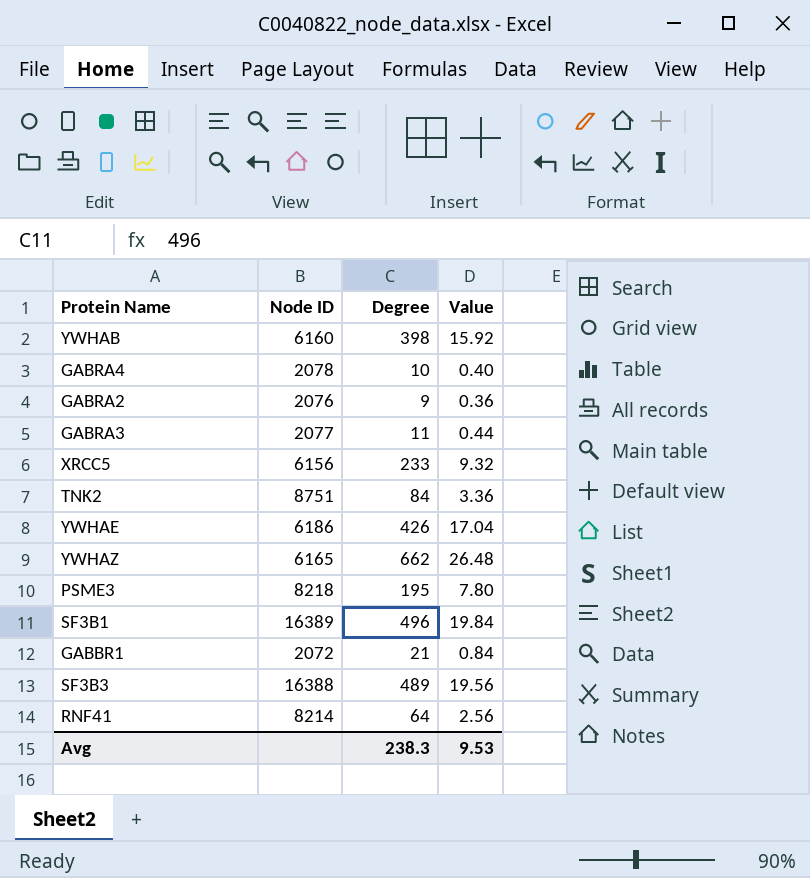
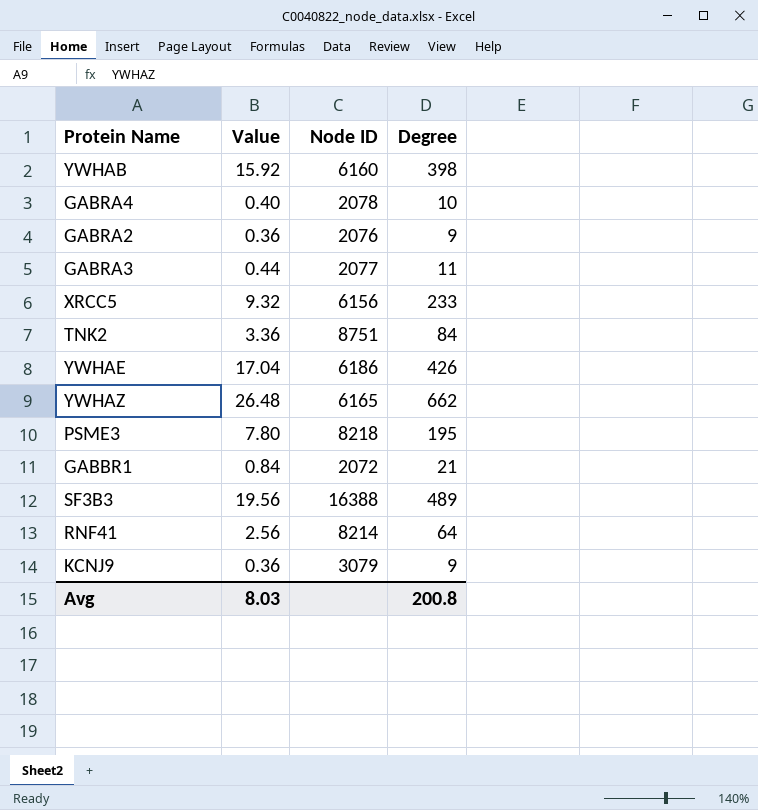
column Value | position: 4 -> 2
row SF3B1: 16389 | 496 | 19.84 -> none
row KCNJ9: none -> 0.36 | 3079 | 9
Avg | Value: 9.53 -> 8.03
Avg | Degree: 238.3 -> 200.8

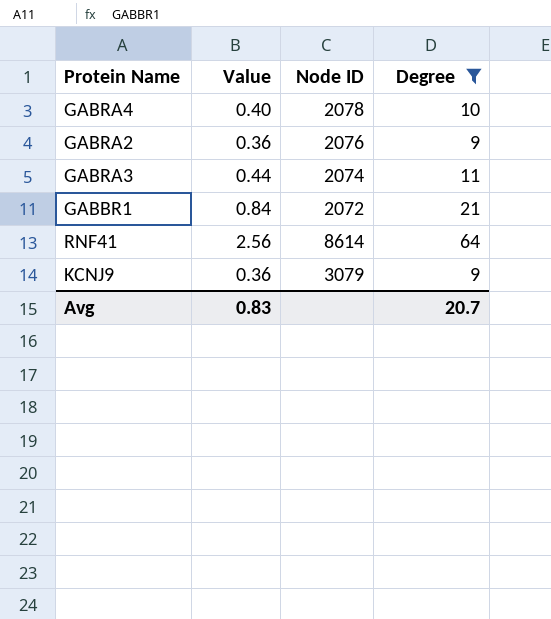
filter: none -> Degree <= 64
GABRA3 | Node ID: 2077 -> 2074
RNF41 | Node ID: 8214 -> 8614
Avg | Value: 8.03 -> 0.83
Avg | Degree: 200.8 -> 20.7

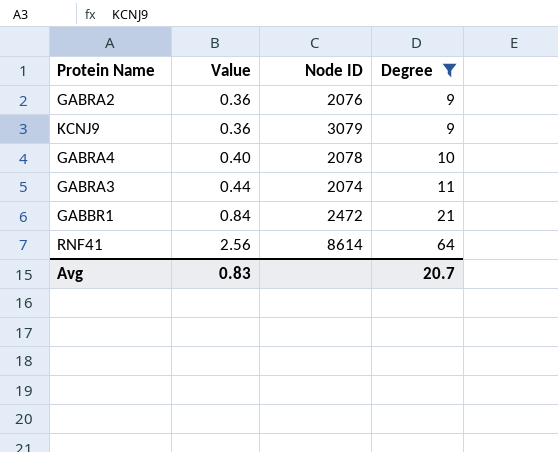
row order: none -> Value ascending
GABBR1 | Node ID: 2072 -> 2472

